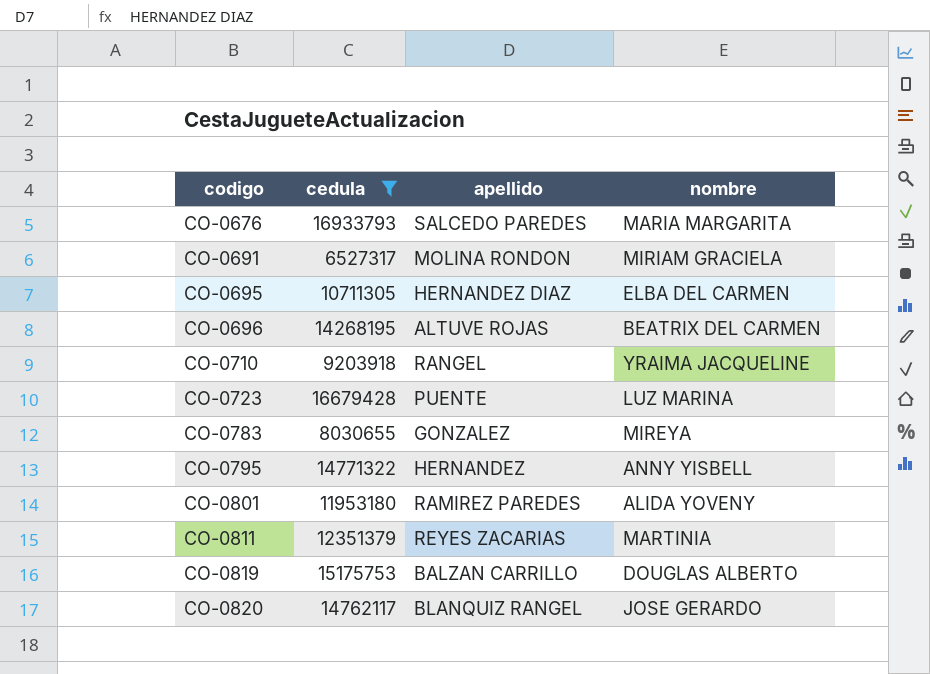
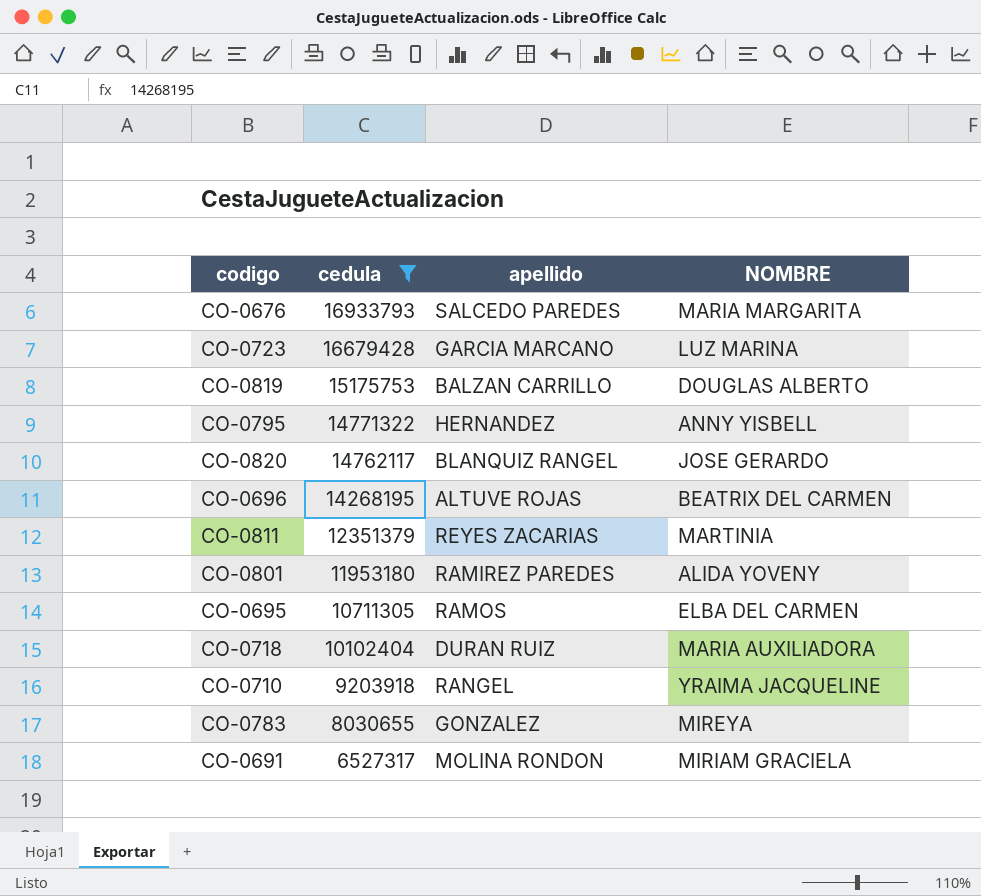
row order: codigo ascending -> cedula descending
column name: nombre -> NOMBRE
CO-0723 | apellido: PUENTE -> GARCIA MARCANO
CO-0695 | apellido: HERNANDEZ DIAZ -> RAMOS
row CO-0718: none -> 10102404 | DURAN RUIZ | MARIA AUXILIADORA

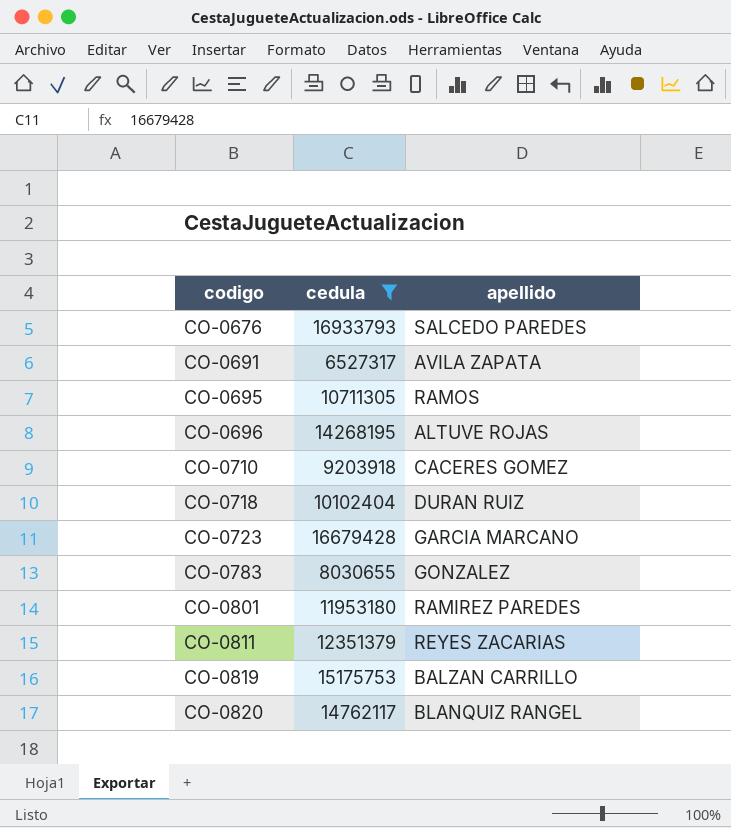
row order: cedula descending -> codigo ascending
column NOMBRE | position: 4 -> none
row CO-0795: 14771322 | HERNANDEZ | ANNY YISBELL -> none
CO-0691 | apellido: MOLINA RONDON -> AVILA ZAPATA
CO-0710 | apellido: RANGEL -> CACERES GOMEZ

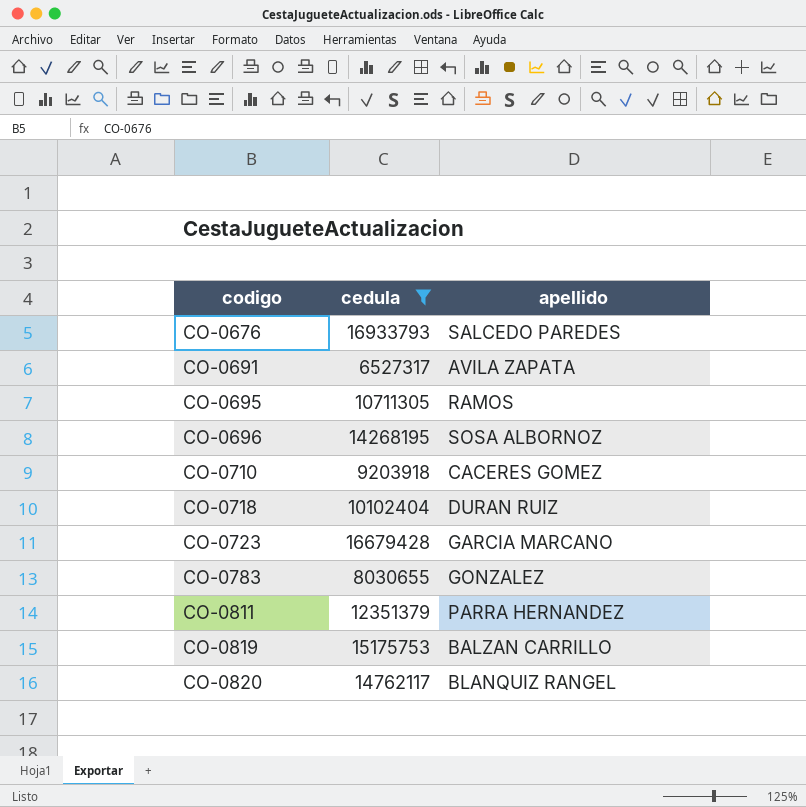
row CO-0801: 11953180 | RAMIREZ PAREDES -> none
CO-0696 | apellido: ALTUVE ROJAS -> SOSA ALBORNOZ
CO-0811 | apellido: REYES ZACARIAS -> PARRA HERNANDEZ

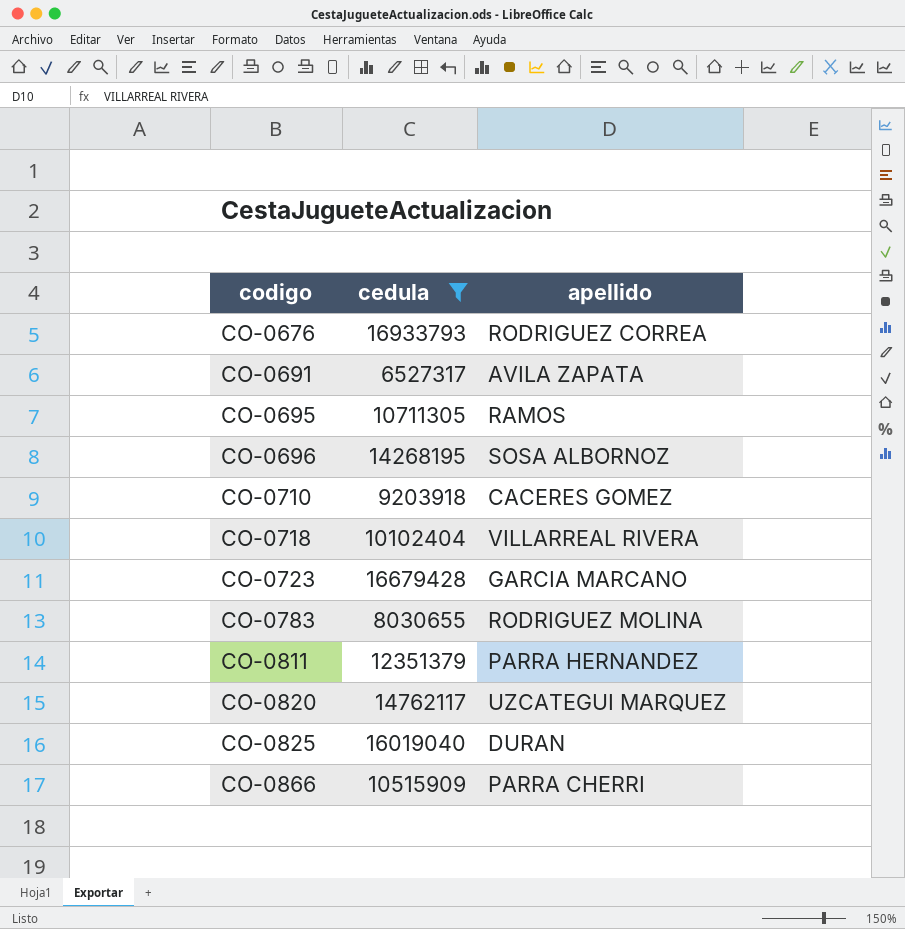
row CO-0819: 15175753 | BALZAN CARRILLO -> none
CO-0676 | apellido: SALCEDO PAREDES -> RODRIGUEZ CORREA
CO-0718 | apellido: DURAN RUIZ -> VILLARREAL RIVERA
CO-0783 | apellido: GONZALEZ -> RODRIGUEZ MOLINA
CO-0820 | apellido: BLANQUIZ RANGEL -> UZCATEGUI MARQUEZ
row CO-0825: none -> 16019040 | DURAN
row CO-0866: none -> 10515909 | PARRA CHERRI

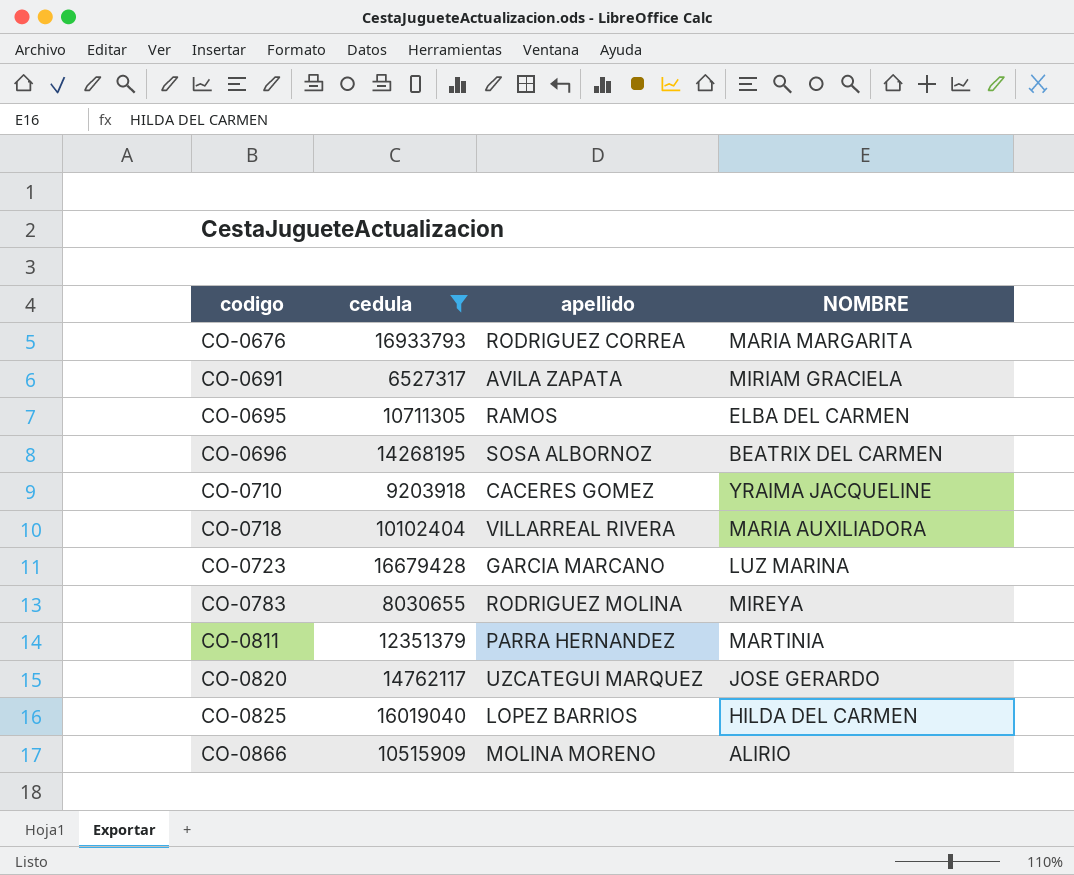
column NOMBRE | position: none -> 4
CO-0825 | apellido: DURAN -> LOPEZ BARRIOS
CO-0866 | apellido: PARRA CHERRI -> MOLINA MORENO

